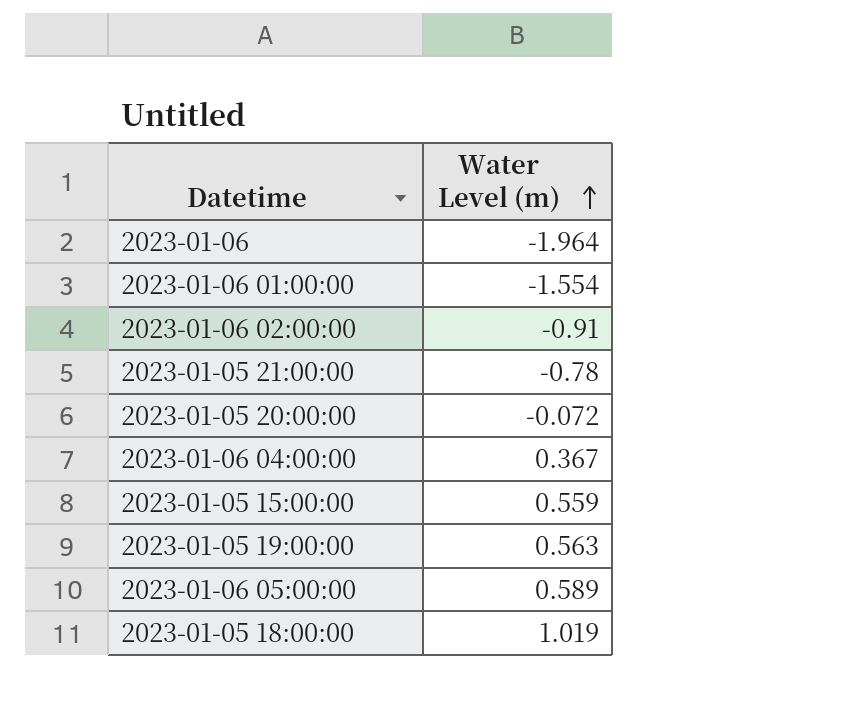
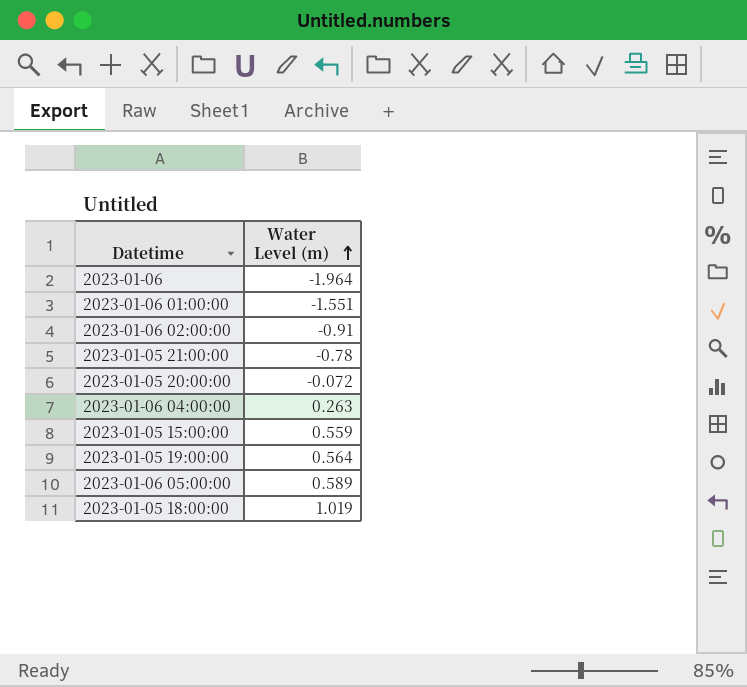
2023-01-06 01:00:00 | Water Level (m): -1.554 -> -1.551
2023-01-06 04:00:00 | Water Level (m): 0.367 -> 0.263
2023-01-05 19:00:00 | Water Level (m): 0.563 -> 0.564

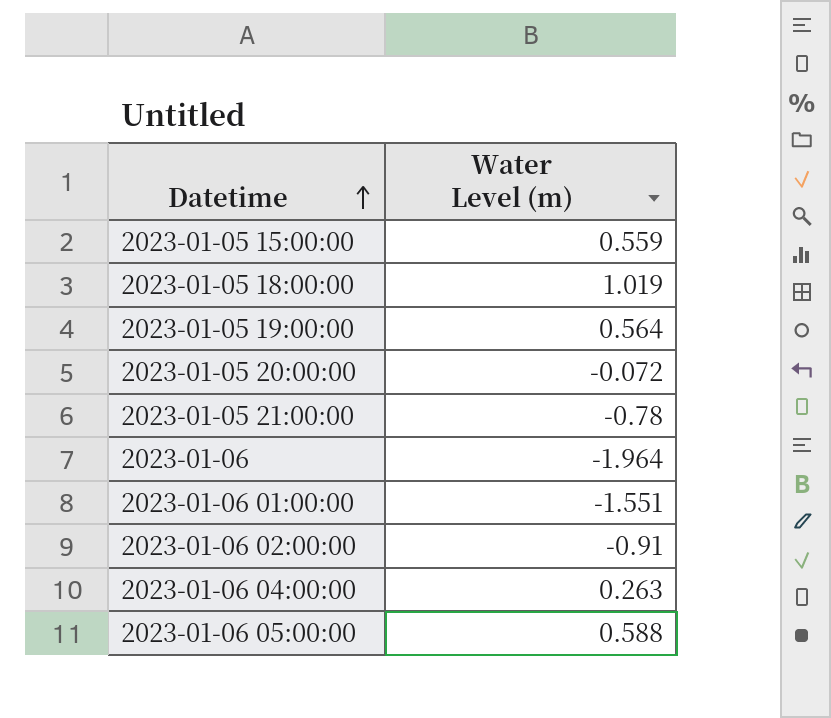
row order: Water Level (m) ascending -> Datetime ascending
2023-01-06 05:00:00 | Water Level (m): 0.589 -> 0.588

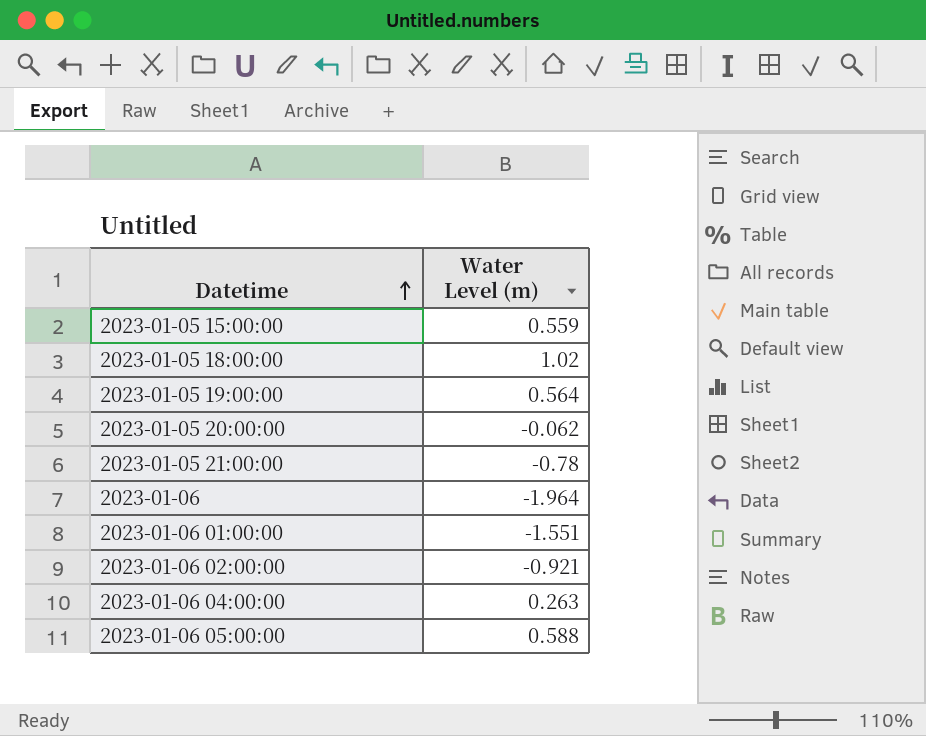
2023-01-05 18:00:00 | Water Level (m): 1.019 -> 1.02
2023-01-05 20:00:00 | Water Level (m): -0.072 -> -0.062
2023-01-06 02:00:00 | Water Level (m): -0.91 -> -0.921

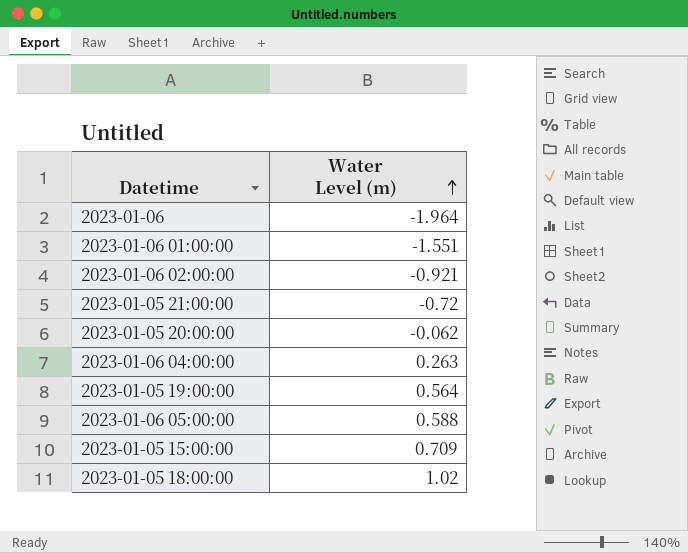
row order: Datetime ascending -> Water Level (m) ascending
2023-01-05 21:00:00 | Water Level (m): -0.78 -> -0.72
2023-01-05 15:00:00 | Water Level (m): 0.559 -> 0.709

